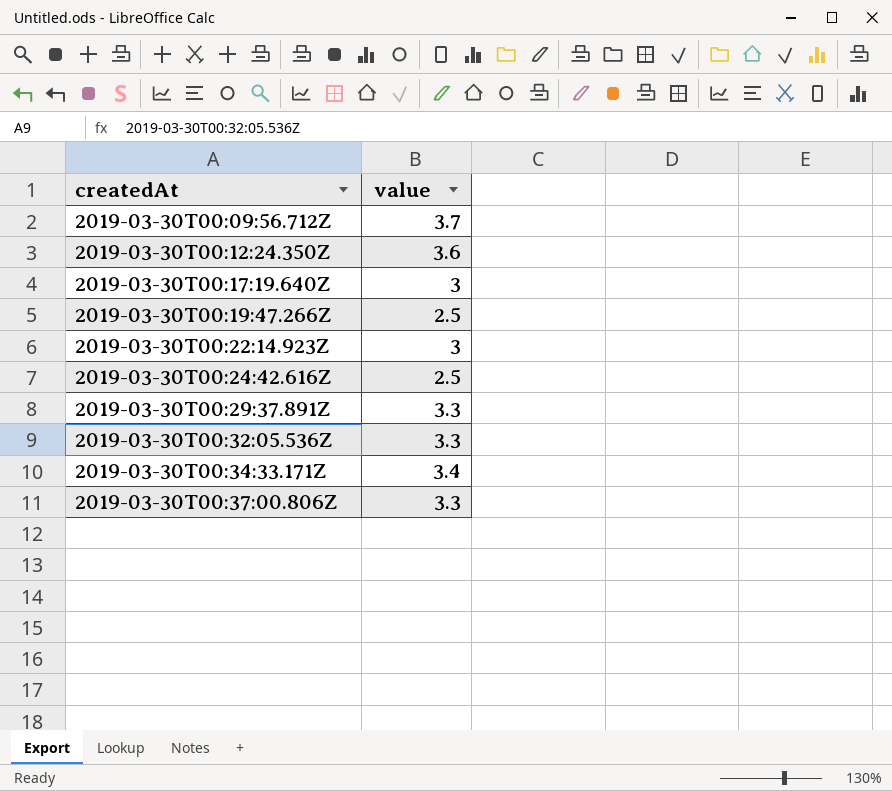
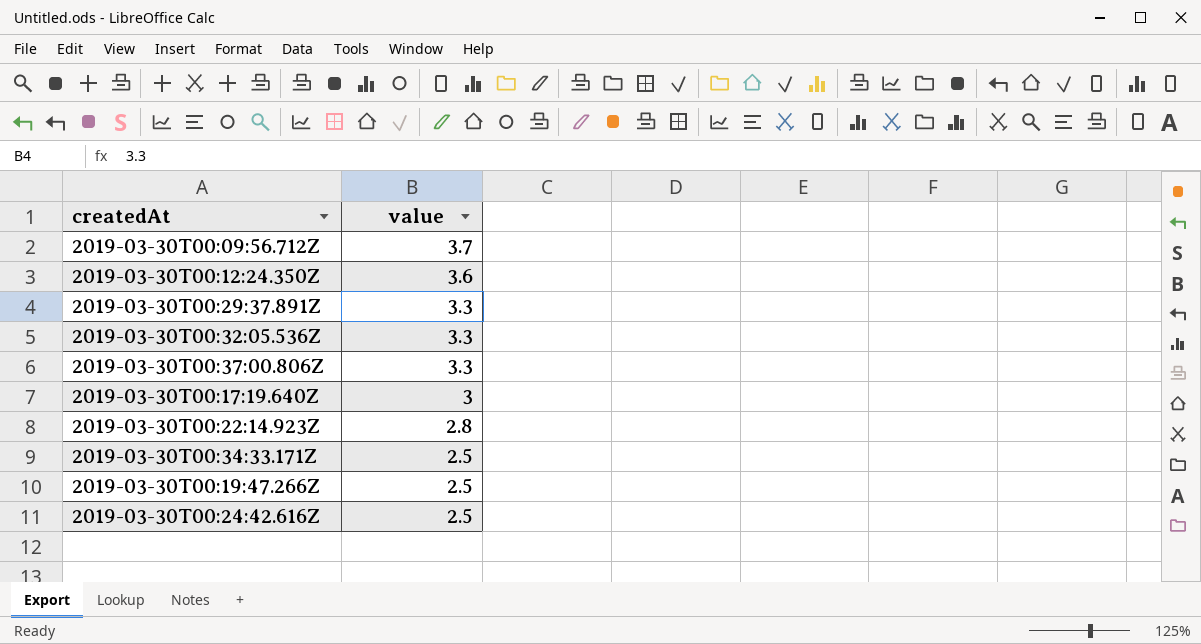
row order: createdAt ascending -> value descending
2019-03-30T00:22:14.923Z | value: 3 -> 2.8
2019-03-30T00:34:33.171Z | value: 3.4 -> 2.5

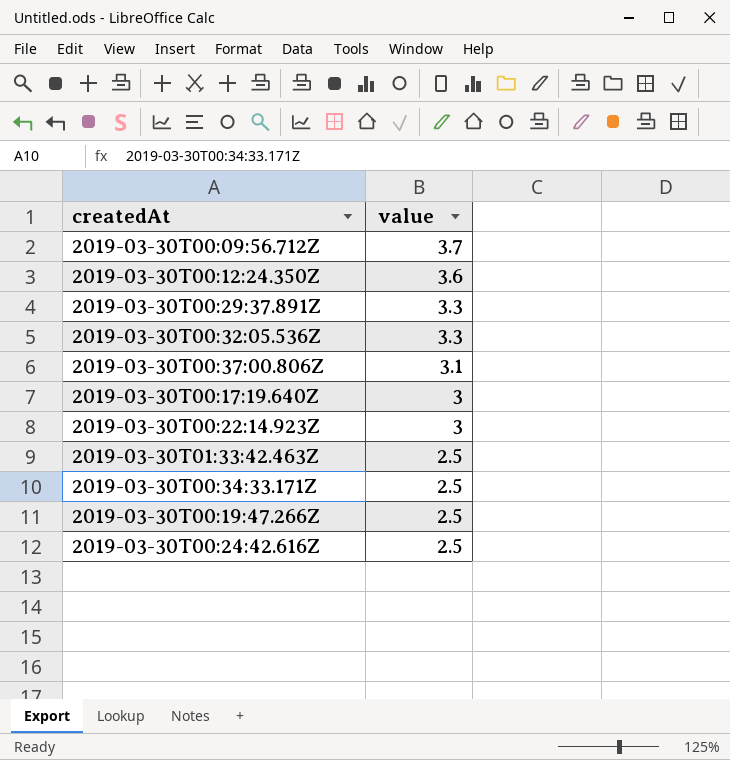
2019-03-30T00:37:00.806Z | value: 3.3 -> 3.1
2019-03-30T00:22:14.923Z | value: 2.8 -> 3
row 2019-03-30T01:33:42.463Z: none -> 2.5

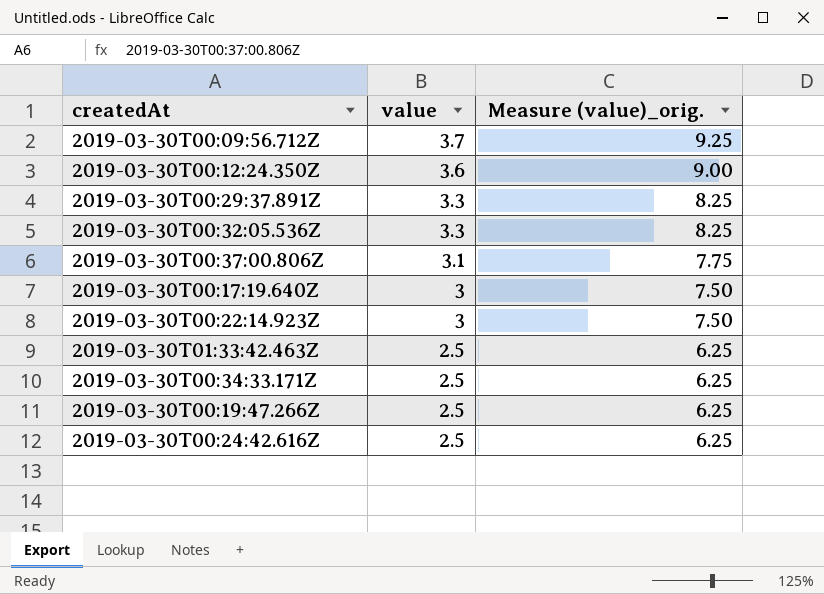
column Measure (value)_orig. | formula: none -> [value] * 2.5

